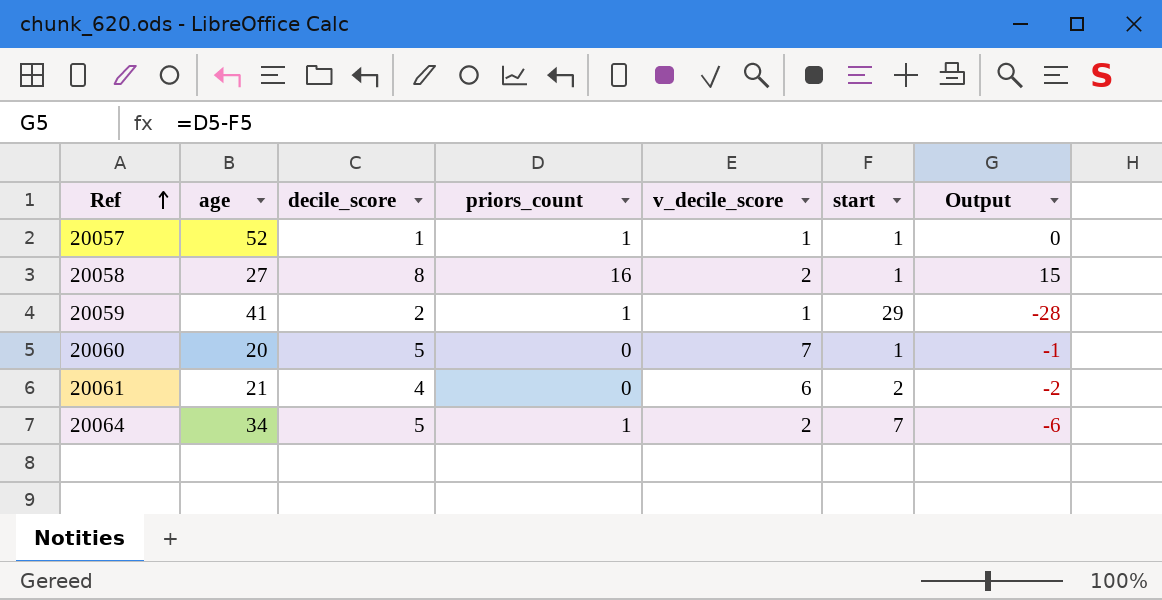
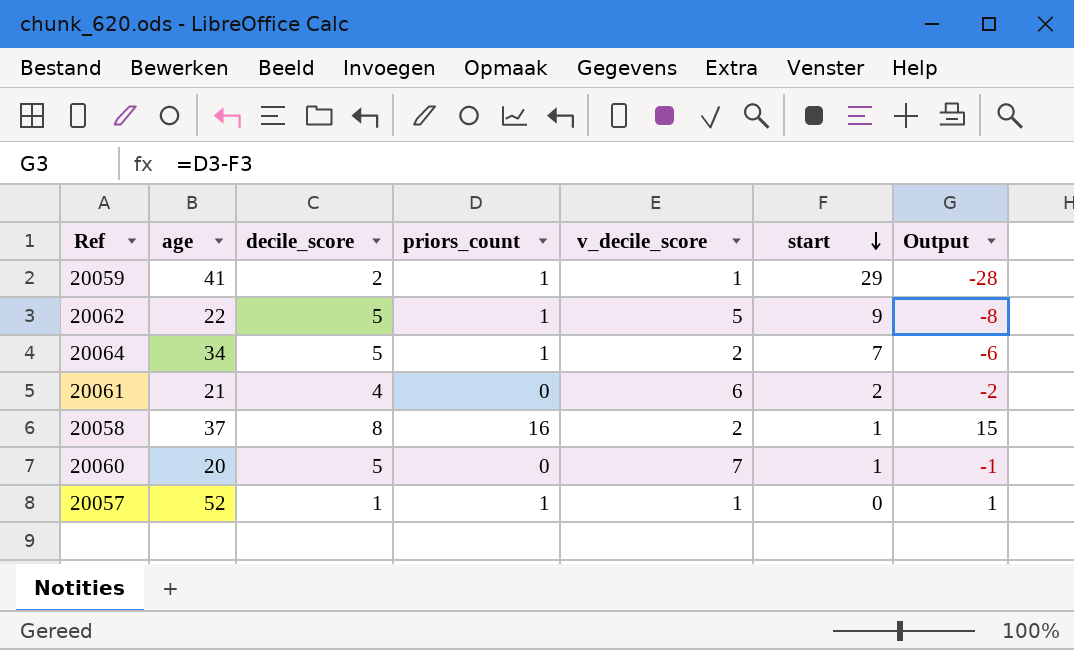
row order: Ref ascending -> start descending
row 20062: none -> 22 | 5 | 1 | 5 | 9 | -8
20058 | age: 27 -> 37
20057 | start: 1 -> 0
20057 | Output: 0 -> 1

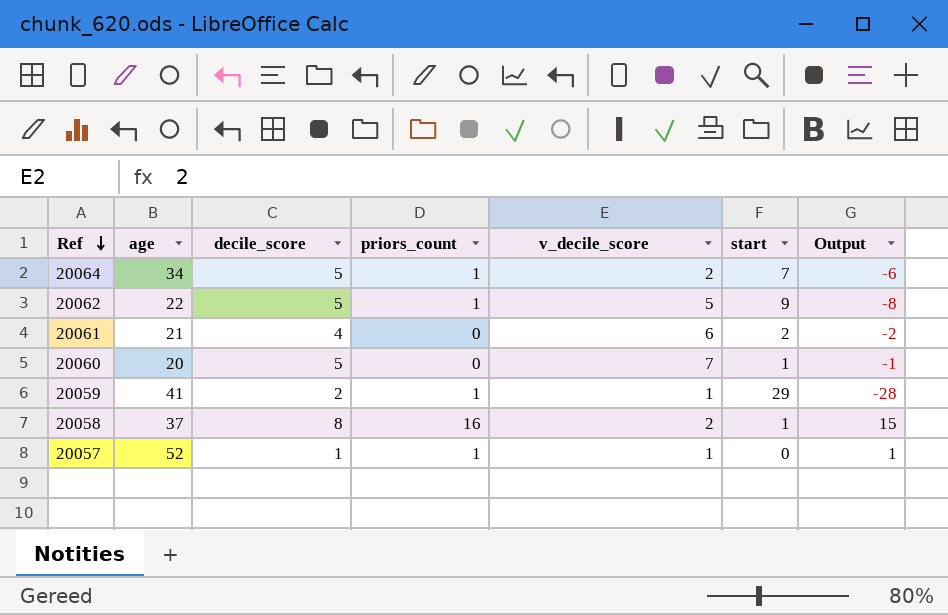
row order: start descending -> Ref descending

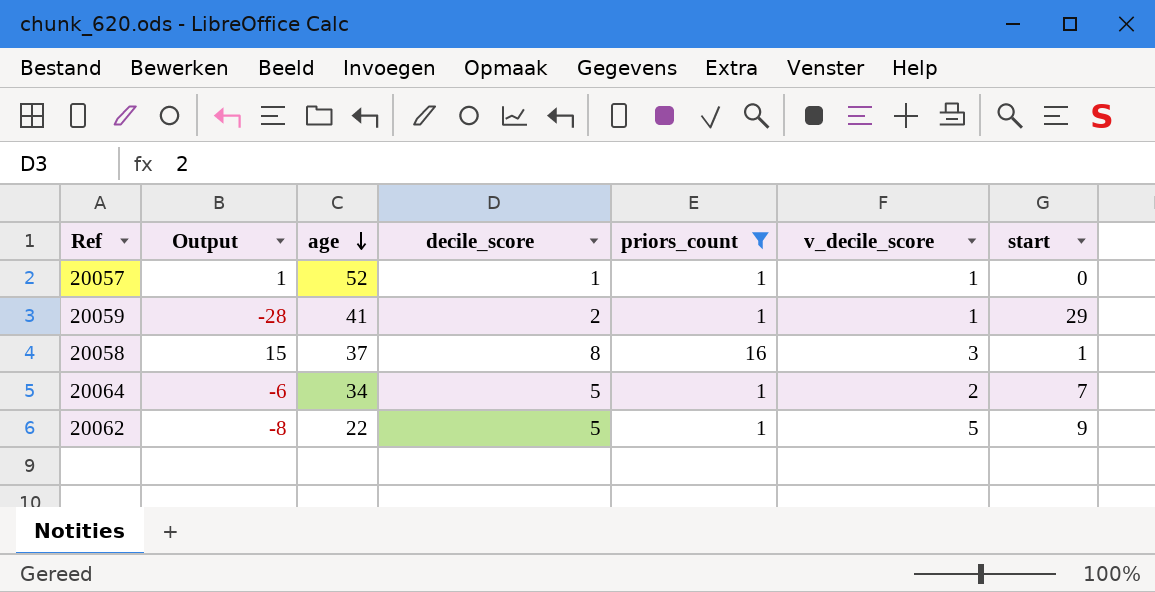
filter: none -> priors_count != 0
row order: Ref descending -> age descending
column Output | position: 7 -> 2
20058 | v_decile_score: 2 -> 3

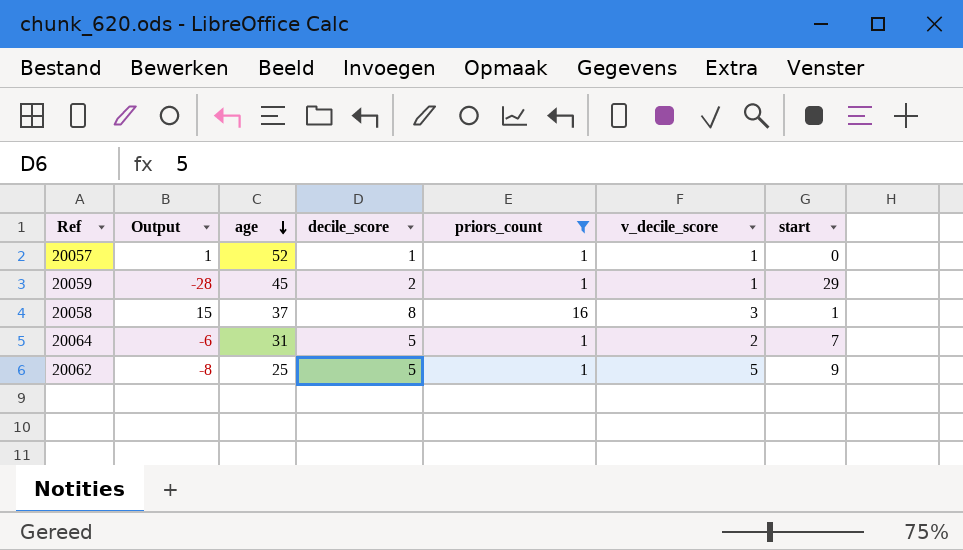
20059 | age: 41 -> 45
20064 | age: 34 -> 31
20062 | age: 22 -> 25

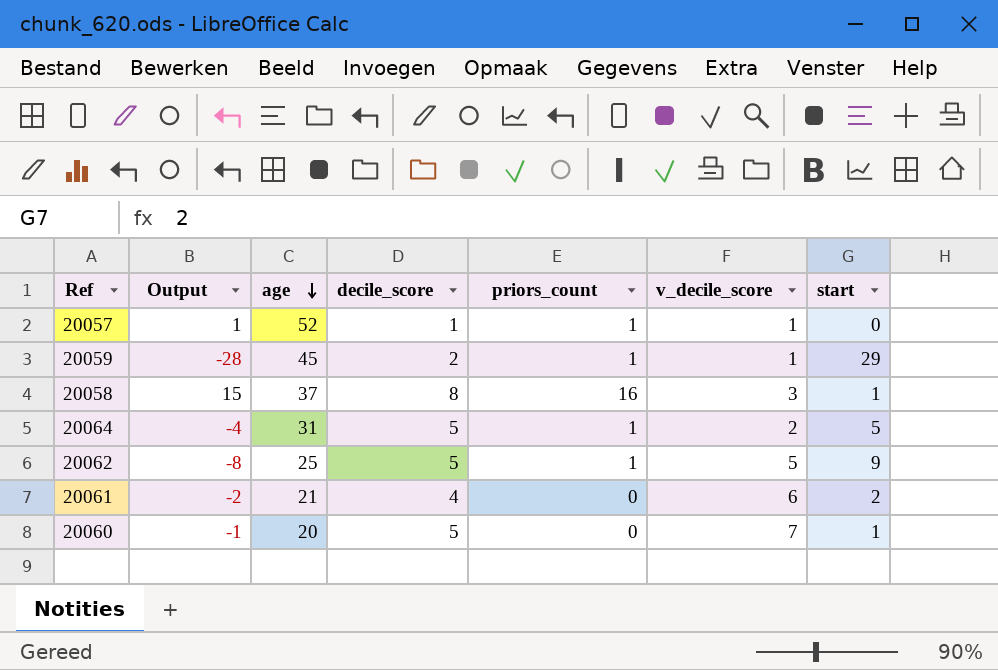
filter: priors_count != 0 -> none
20064 | Output: -6 -> -4
20064 | start: 7 -> 5

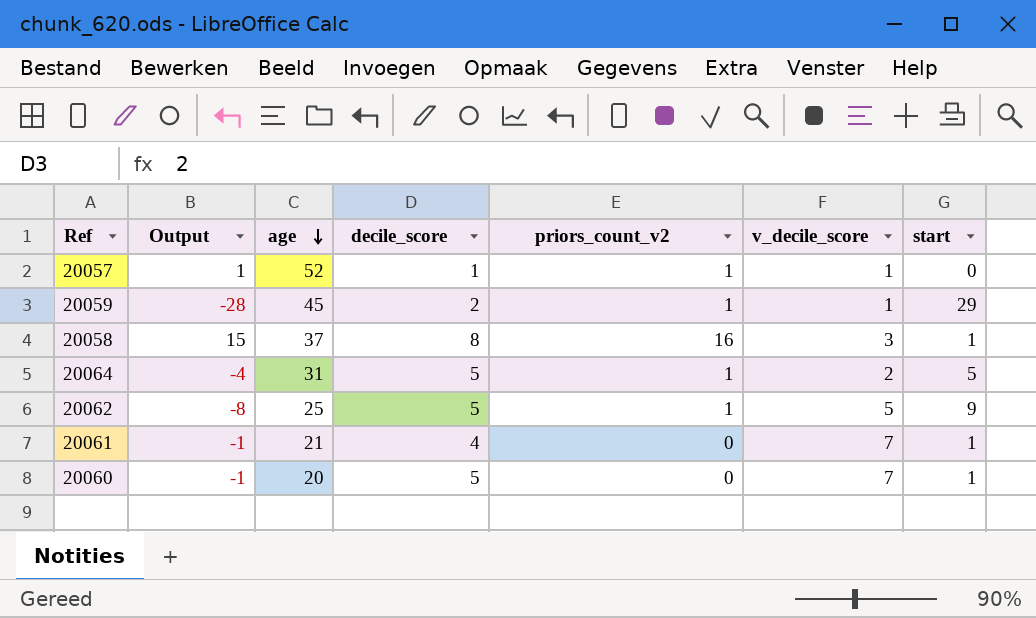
column name: priors_count -> priors_count_v2
20061 | Output: -2 -> -1
20061 | v_decile_score: 6 -> 7
20061 | start: 2 -> 1

